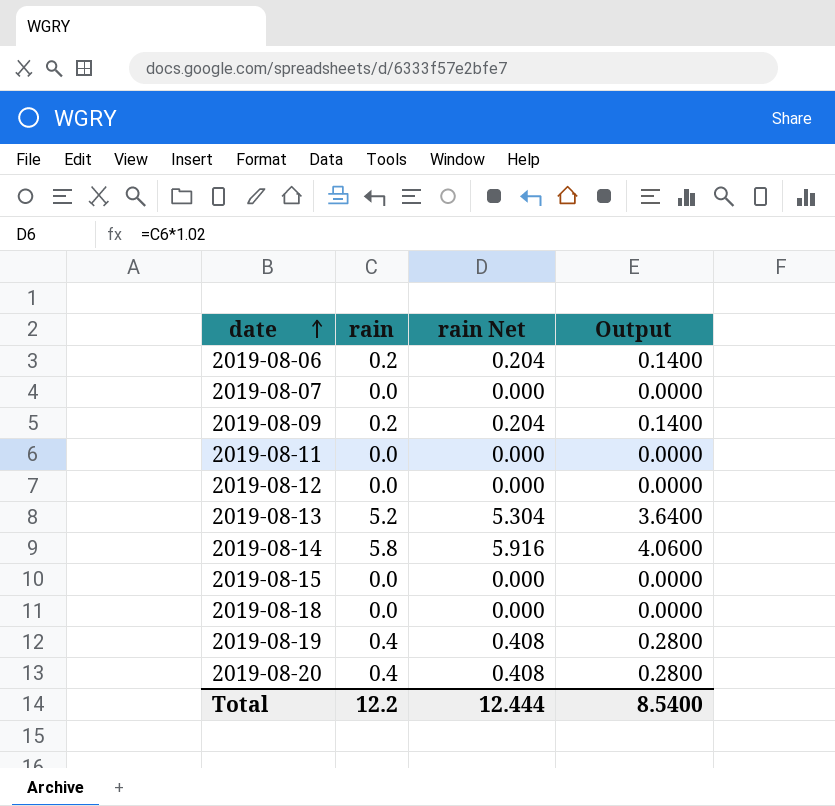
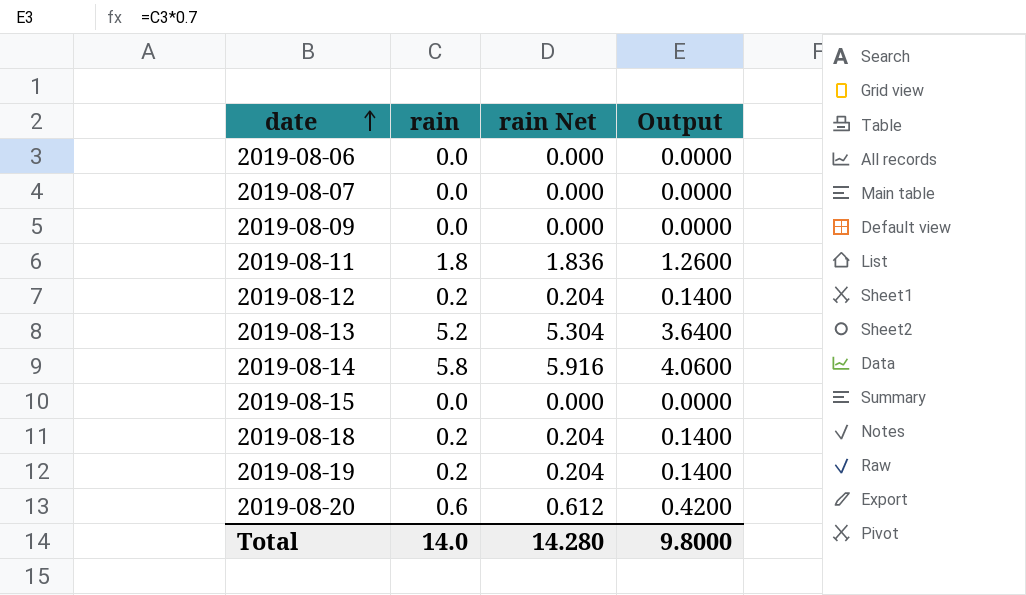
2019-08-06 | rain: 0.2 -> 0.0
2019-08-06 | rain Net: 0.204 -> 0.000
2019-08-06 | Output: 0.1400 -> 0.0000
2019-08-09 | rain: 0.2 -> 0.0
2019-08-09 | rain Net: 0.204 -> 0.000
2019-08-09 | Output: 0.1400 -> 0.0000
2019-08-11 | rain: 0.0 -> 1.8
2019-08-11 | rain Net: 0.000 -> 1.836
2019-08-11 | Output: 0.0000 -> 1.2600
2019-08-12 | rain: 0.0 -> 0.2
2019-08-12 | rain Net: 0.000 -> 0.204
2019-08-12 | Output: 0.0000 -> 0.1400
2019-08-18 | rain: 0.0 -> 0.2
2019-08-18 | rain Net: 0.000 -> 0.204
2019-08-18 | Output: 0.0000 -> 0.1400
2019-08-19 | rain: 0.4 -> 0.2
2019-08-19 | rain Net: 0.408 -> 0.204
2019-08-19 | Output: 0.2800 -> 0.1400
2019-08-20 | rain: 0.4 -> 0.6
2019-08-20 | rain Net: 0.408 -> 0.612
2019-08-20 | Output: 0.2800 -> 0.4200
Total | rain: 12.2 -> 14.0
Total | rain Net: 12.444 -> 14.280
Total | Output: 8.5400 -> 9.8000

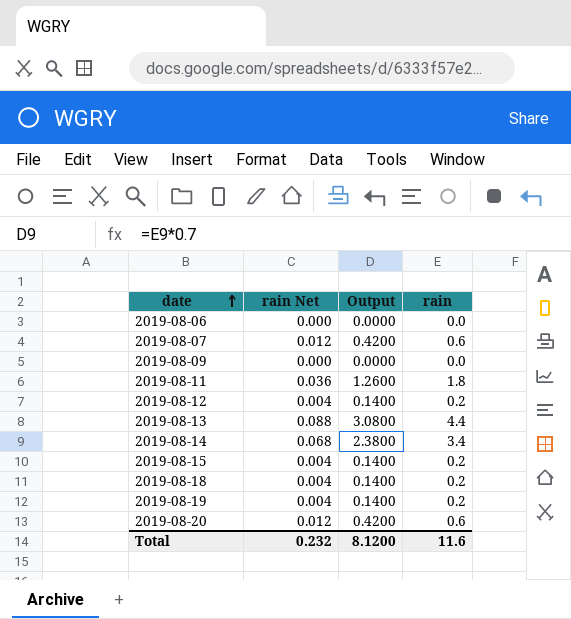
column rain Net | formula: [rain] * 1.02 -> [rain] * 0.02
column rain | position: 2 -> 4
2019-08-07 | Output: 0.0000 -> 0.4200
2019-08-07 | rain: 0.0 -> 0.6
2019-08-13 | Output: 3.6400 -> 3.0800
2019-08-13 | rain: 5.2 -> 4.4
2019-08-14 | Output: 4.0600 -> 2.3800
2019-08-14 | rain: 5.8 -> 3.4
2019-08-15 | Output: 0.0000 -> 0.1400
2019-08-15 | rain: 0.0 -> 0.2
Total | rain Net: 14.280 -> 0.232
Total | Output: 9.8000 -> 8.1200
Total | rain: 14.0 -> 11.6

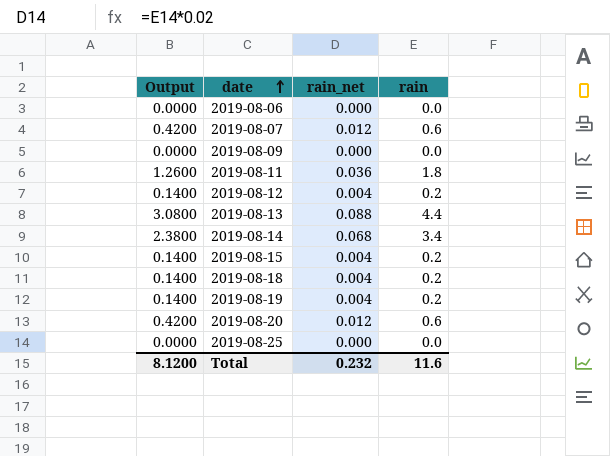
column Output | position: 3 -> 1
column name: rain Net -> rain_net
row 2019-08-25: none -> 0.0000 | 0.000 | 0.0

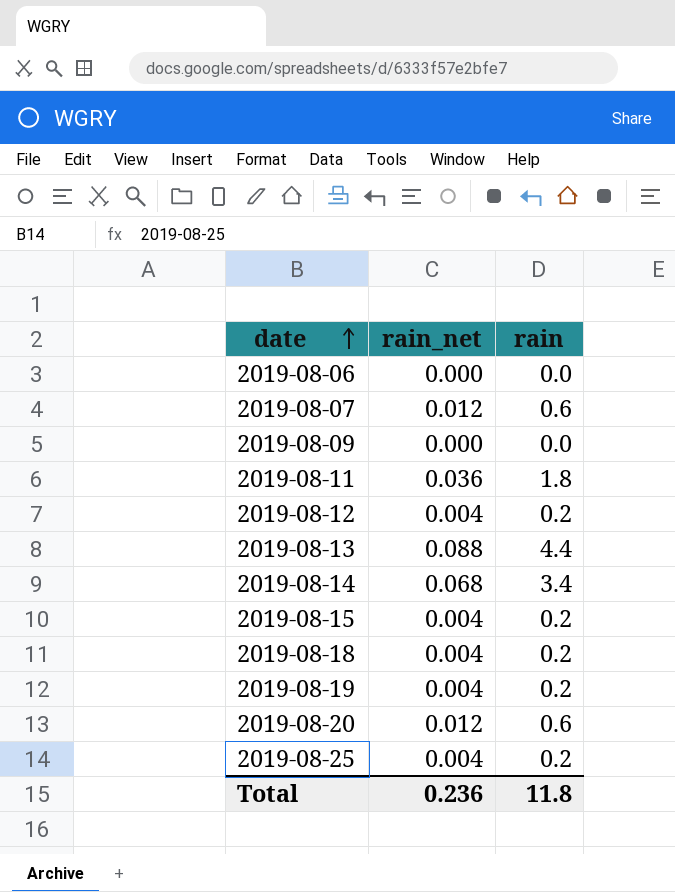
column Output | formula: [rain] * 0.7 -> none
2019-08-25 | rain_net: 0.000 -> 0.004
2019-08-25 | rain: 0.0 -> 0.2
Total | rain_net: 0.232 -> 0.236
Total | rain: 11.6 -> 11.8

